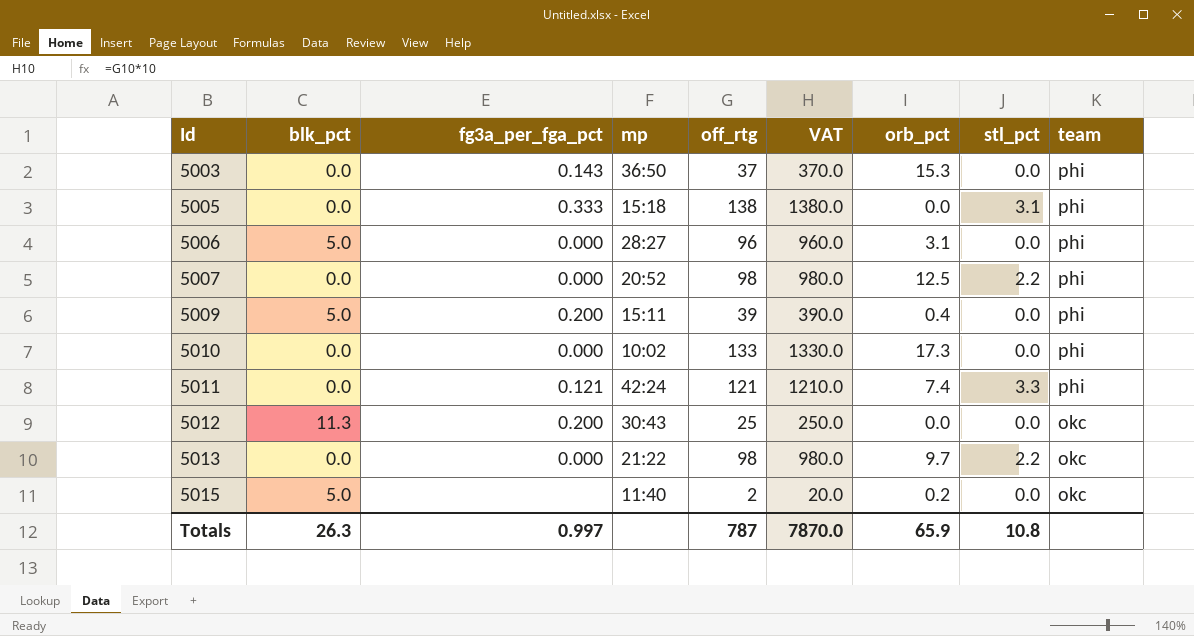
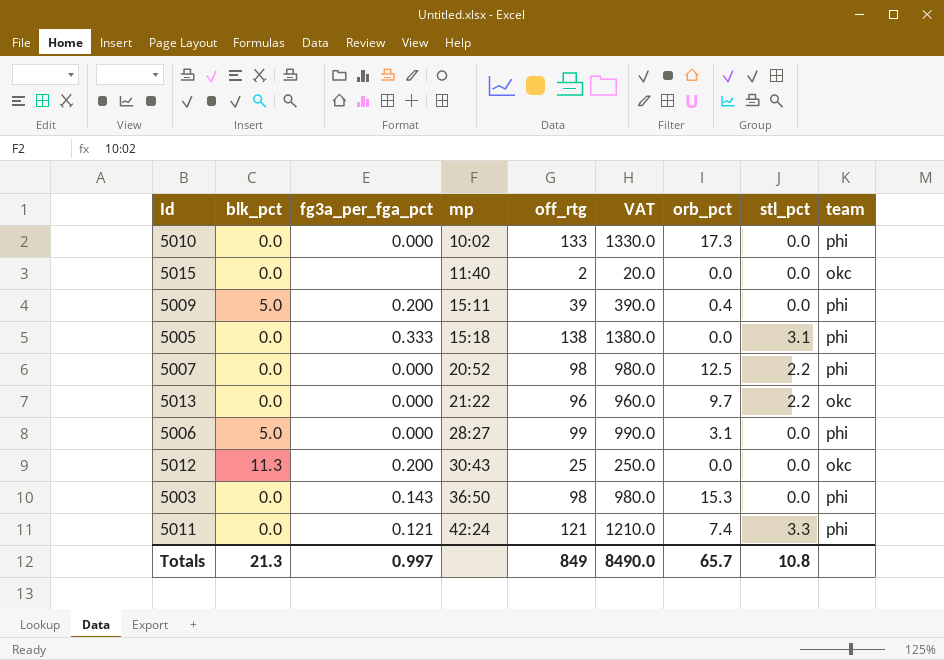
row order: Id ascending -> mp ascending
5015 | blk_pct: 5.0 -> 0.0
5015 | orb_pct: 0.2 -> 0.0
5013 | off_rtg: 98 -> 96
5013 | VAT: 980.0 -> 960.0
5006 | off_rtg: 96 -> 99
5006 | VAT: 960.0 -> 990.0
5003 | off_rtg: 37 -> 98
5003 | VAT: 370.0 -> 980.0
Totals | blk_pct: 26.3 -> 21.3
Totals | off_rtg: 787 -> 849
Totals | VAT: 7870.0 -> 8490.0
Totals | orb_pct: 65.9 -> 65.7

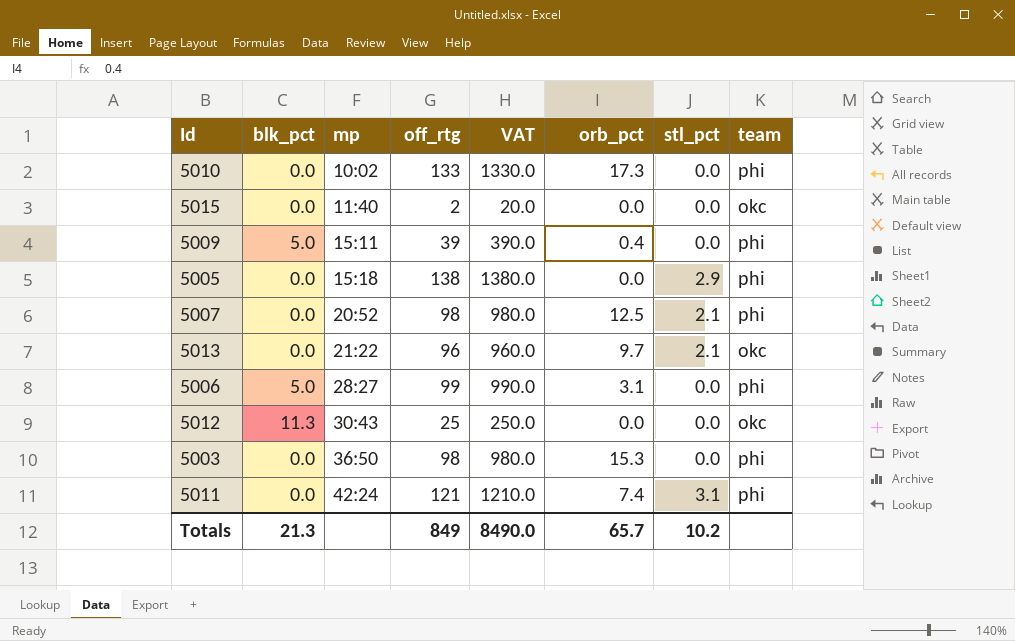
column fg3a_per_fga_pct | position: 3 -> none
5005 | stl_pct: 3.1 -> 2.9
5007 | stl_pct: 2.2 -> 2.1
5013 | stl_pct: 2.2 -> 2.1
5011 | stl_pct: 3.3 -> 3.1
Totals | stl_pct: 10.8 -> 10.2

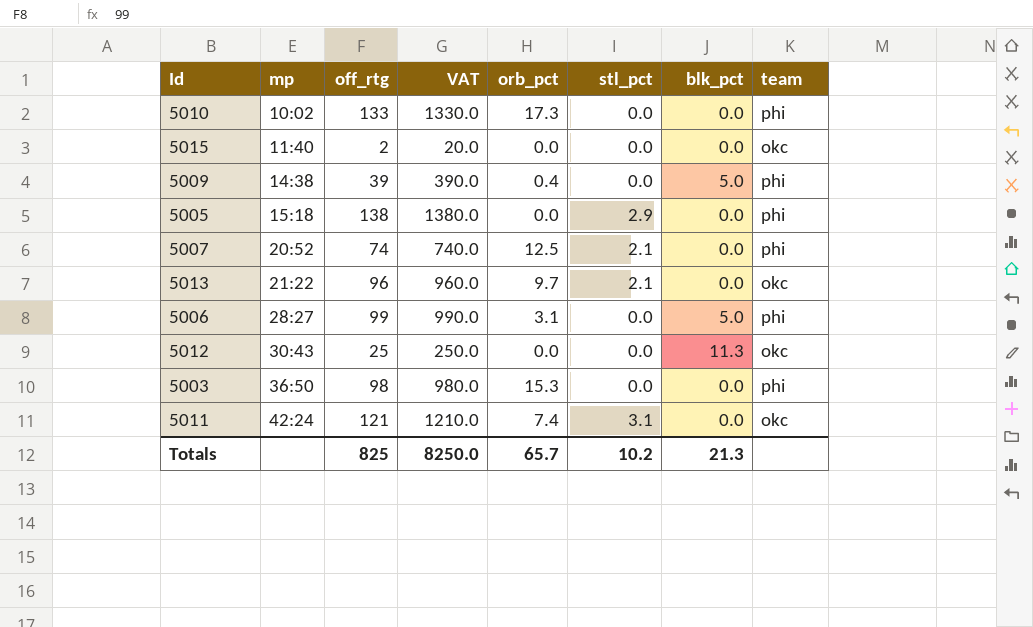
column blk_pct | position: 2 -> 7
5009 | mp: 15:11 -> 14:38
5007 | off_rtg: 98 -> 74
5007 | VAT: 980.0 -> 740.0
5011 | team: phi -> okc
Totals | off_rtg: 849 -> 825
Totals | VAT: 8490.0 -> 8250.0

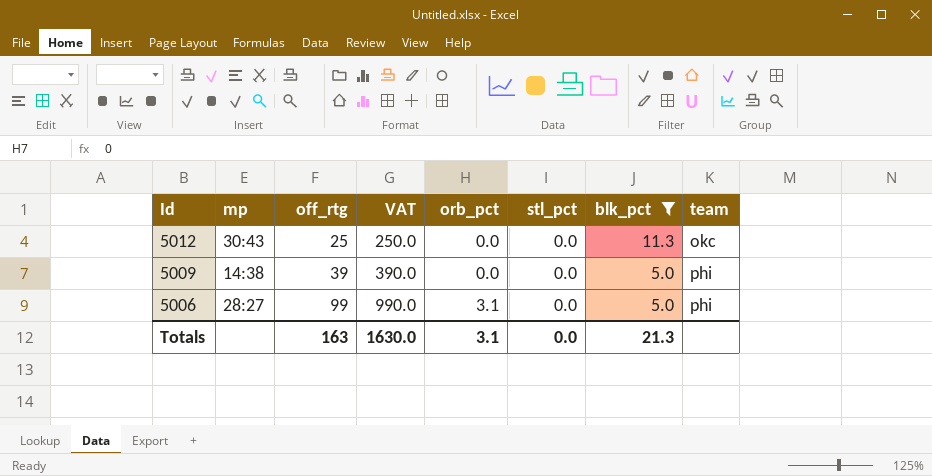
filter: none -> blk_pct != 0.0
row order: mp ascending -> Id descending
5009 | orb_pct: 0.4 -> 0.0
Totals | off_rtg: 825 -> 163
Totals | VAT: 8250.0 -> 1630.0
Totals | orb_pct: 65.7 -> 3.1
Totals | stl_pct: 10.2 -> 0.0

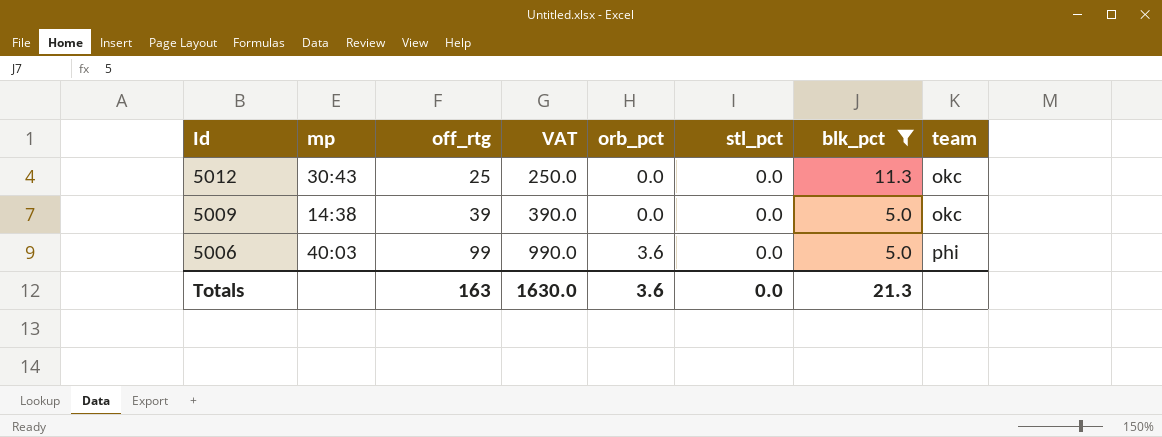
5009 | team: phi -> okc
5006 | mp: 28:27 -> 40:03
5006 | orb_pct: 3.1 -> 3.6
Totals | orb_pct: 3.1 -> 3.6

